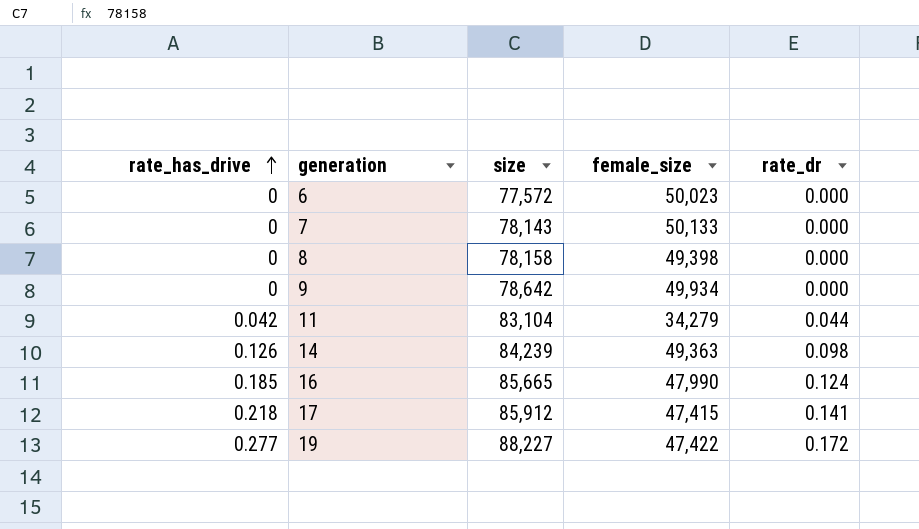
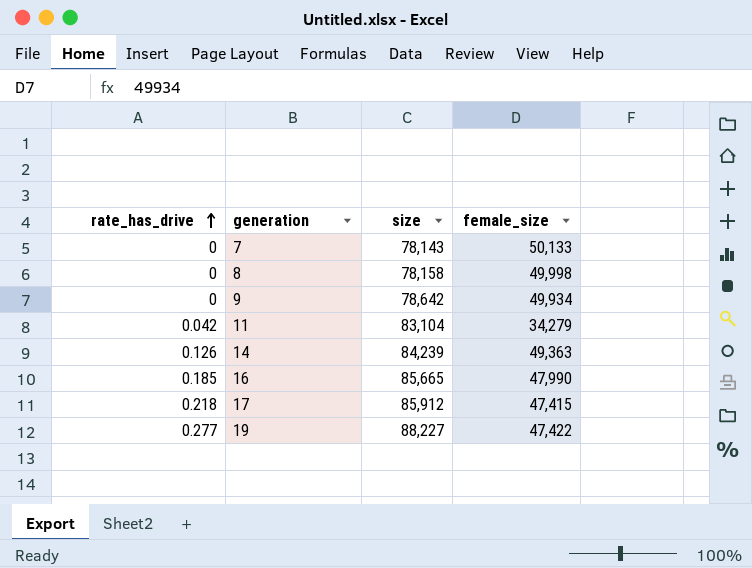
column rate_dr | position: 5 -> none
row 6: 0 | 77,572 | 50,023 | 0.000 -> none
8 | female_size: 49,398 -> 49,998

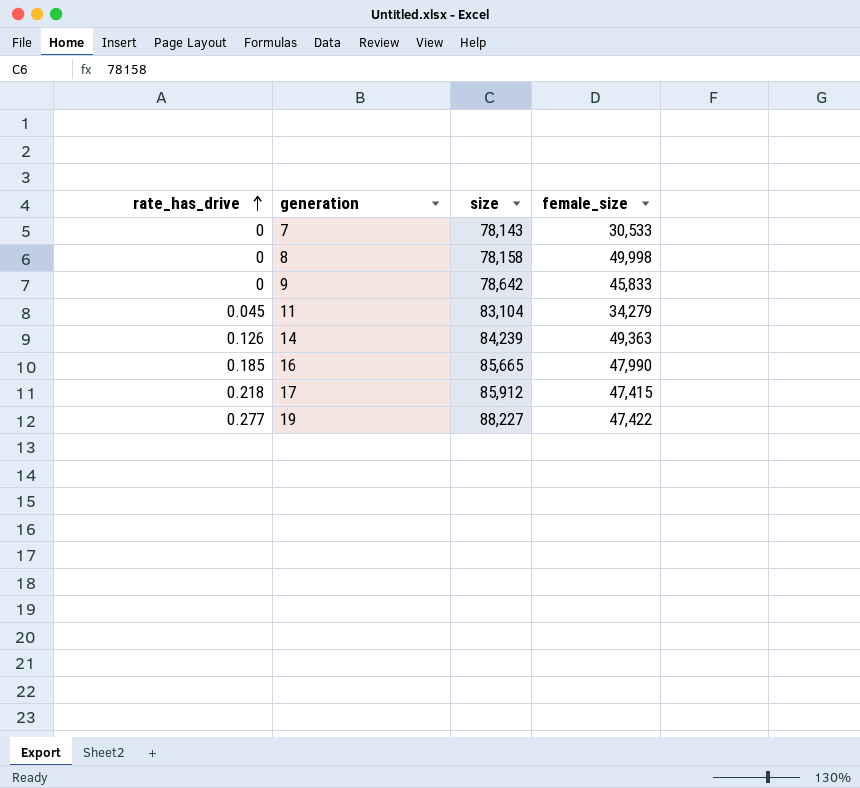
7 | female_size: 50,133 -> 30,533
9 | female_size: 49,934 -> 45,833
11 | rate_has_drive: 0.042 -> 0.045

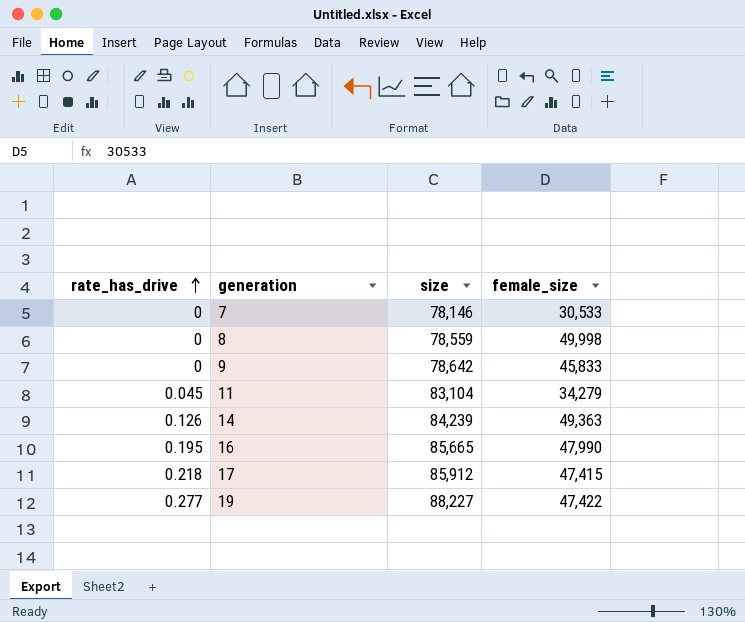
7 | size: 78,143 -> 78,146
8 | size: 78,158 -> 78,559
16 | rate_has_drive: 0.185 -> 0.195

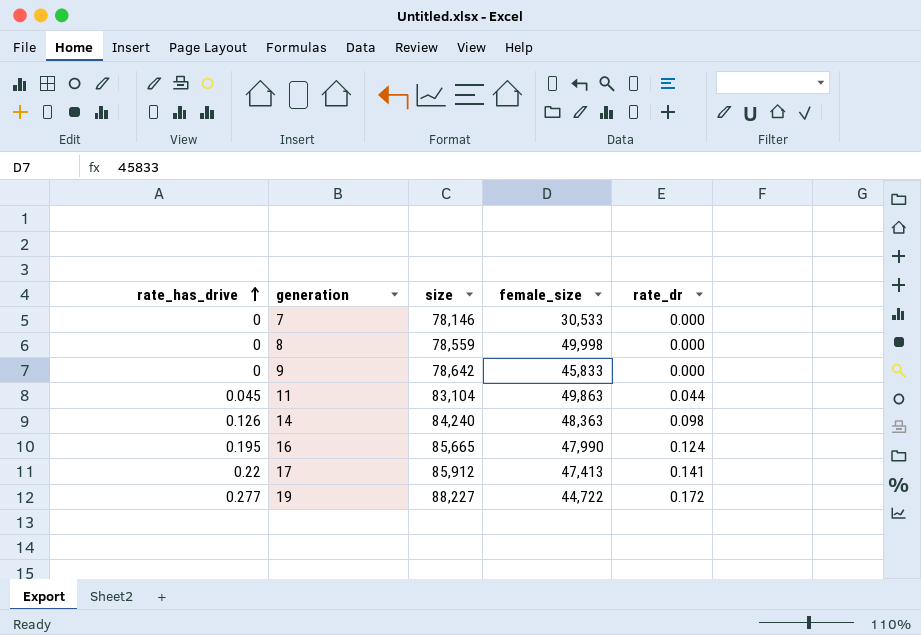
column rate_dr | position: none -> 5
11 | female_size: 34,279 -> 49,863
14 | size: 84,239 -> 84,240
14 | female_size: 49,363 -> 48,363
17 | rate_has_drive: 0.218 -> 0.22
17 | female_size: 47,415 -> 47,413
19 | female_size: 47,422 -> 44,722

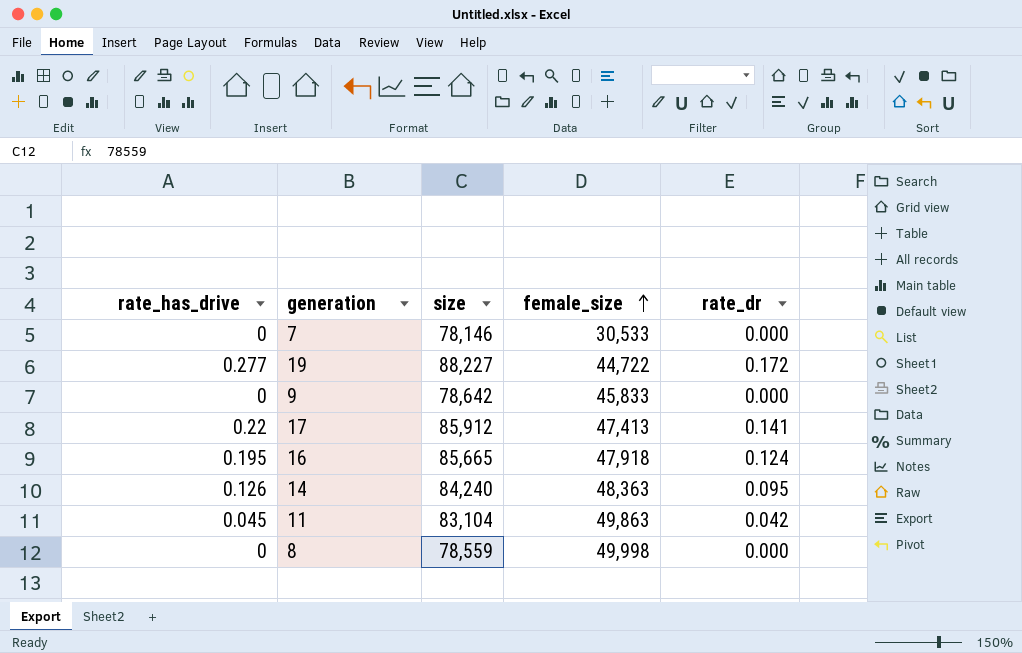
row order: rate_has_drive ascending -> female_size ascending
16 | female_size: 47,990 -> 47,918
14 | rate_dr: 0.098 -> 0.095
11 | rate_dr: 0.044 -> 0.042

